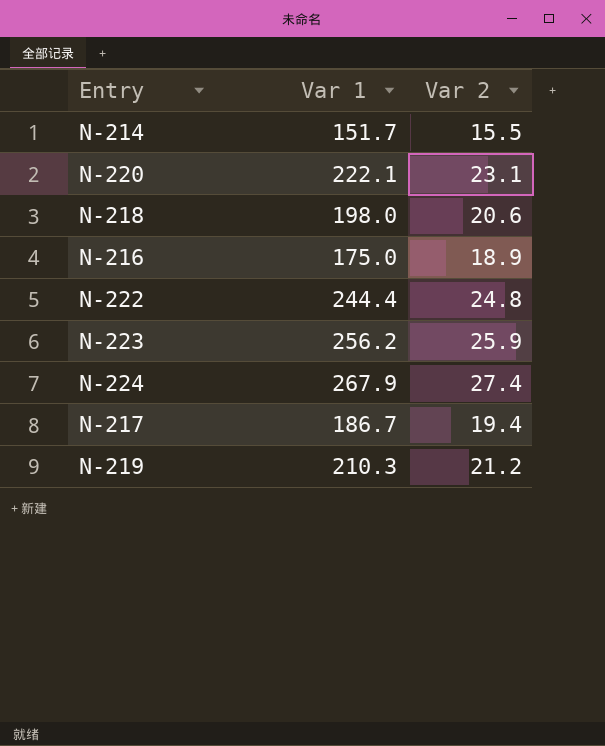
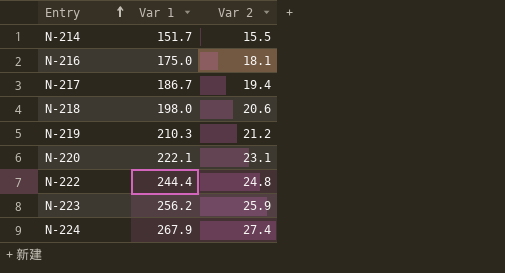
row order: none -> Entry ascending
N-216 | Var 2: 18.9 -> 18.1

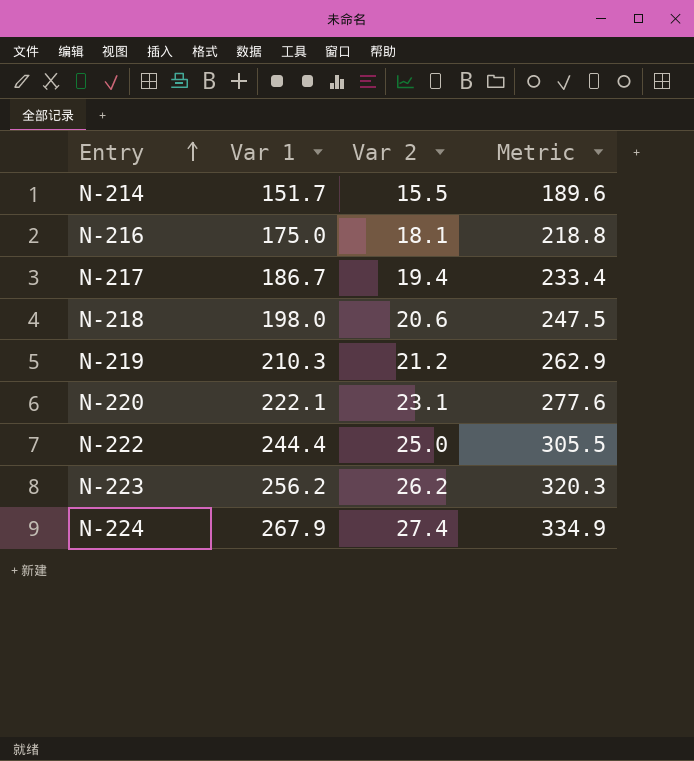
column Metric | formula: none -> [Var 1] * 1.25
N-222 | Var 2: 24.8 -> 25.0
N-223 | Var 2: 25.9 -> 26.2

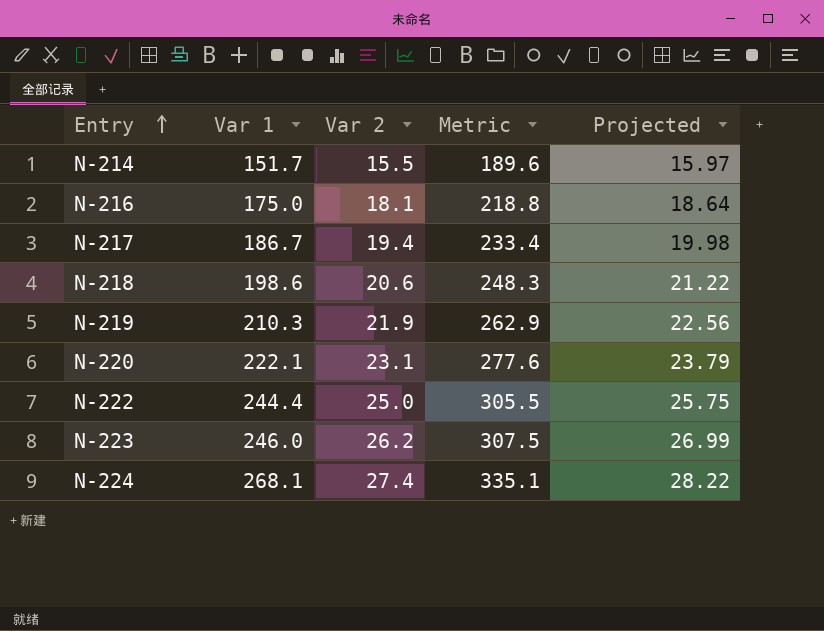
column Projected | formula: none -> [Var 2] * 1.03
N-218 | Var 1: 198.0 -> 198.6
N-218 | Metric: 247.5 -> 248.3
N-219 | Var 2: 21.2 -> 21.9
N-223 | Var 1: 256.2 -> 246.0
N-223 | Metric: 320.3 -> 307.5
N-224 | Var 1: 267.9 -> 268.1
N-224 | Metric: 334.9 -> 335.1

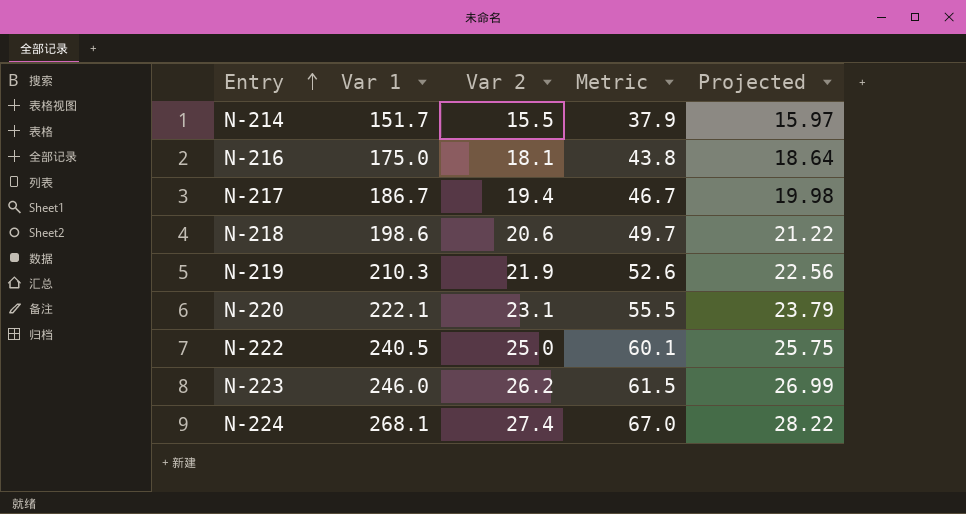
column Metric | formula: [Var 1] * 1.25 -> [Var 1] * 0.25
N-222 | Var 1: 244.4 -> 240.5

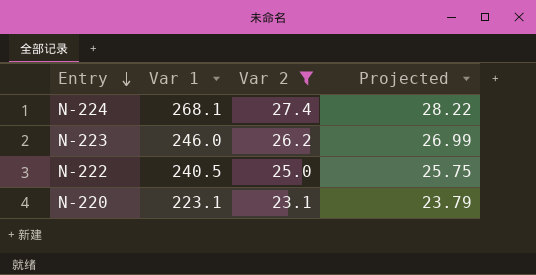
filter: none -> Var 2 >= 23.1
row order: Entry ascending -> Entry descending
column Metric | formula: [Var 1] * 0.25 -> none
N-220 | Var 1: 222.1 -> 223.1

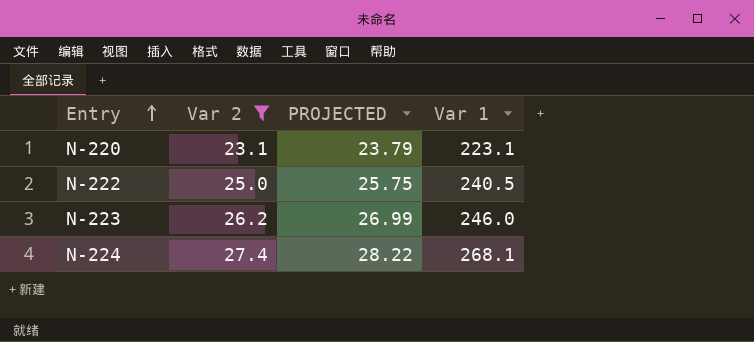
row order: Entry descending -> Entry ascending
column name: Projected -> PROJECTED
column Var 1 | position: 2 -> 4

